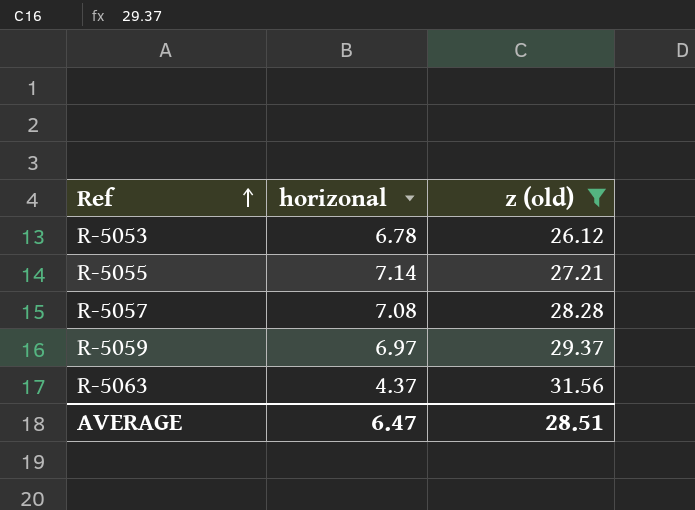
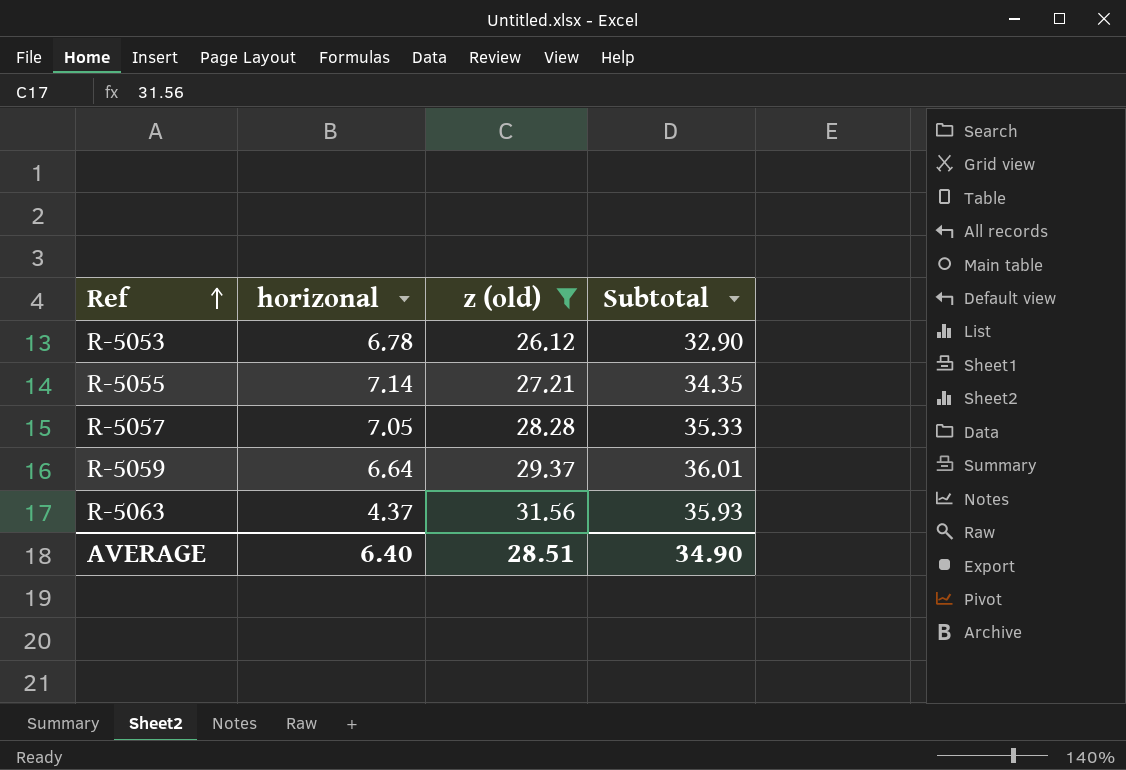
column Subtotal | formula: none -> [horizonal] + [z (old)]
R-5057 | horizonal: 7.08 -> 7.05
R-5059 | horizonal: 6.97 -> 6.64
AVERAGE | horizonal: 6.47 -> 6.40

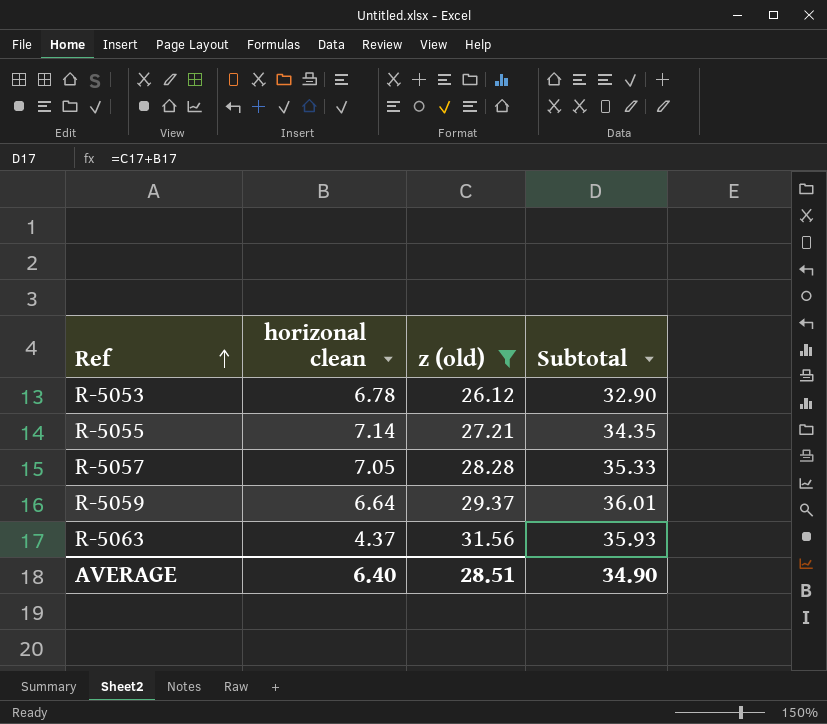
column name: horizonal -> horizonal clean

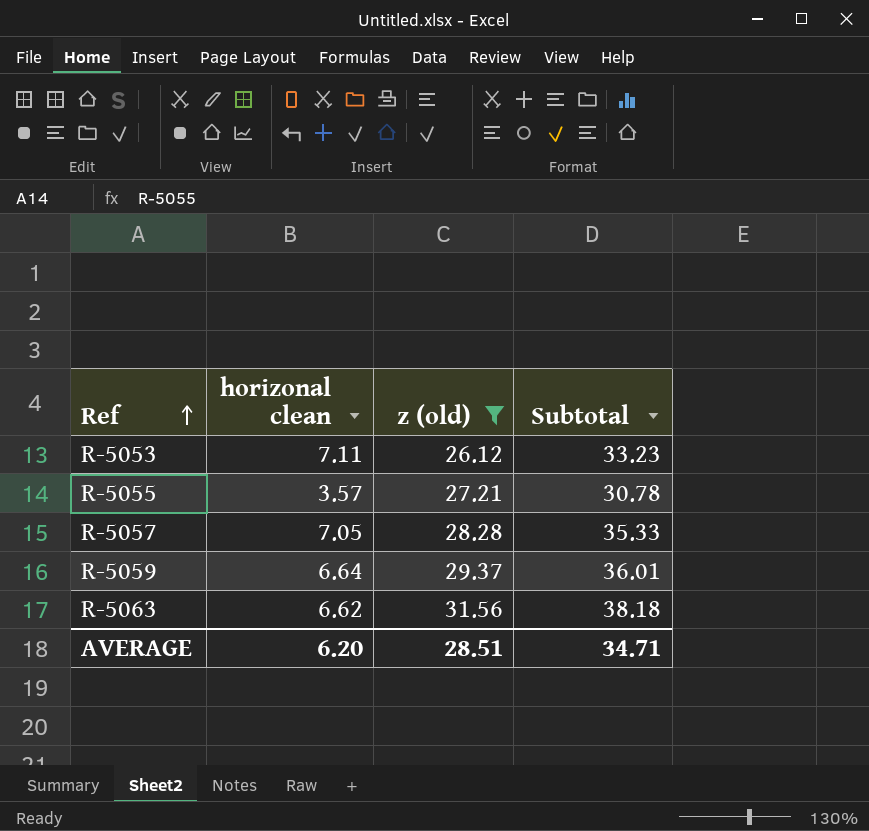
R-5053 | horizonal clean: 6.78 -> 7.11
R-5053 | Subtotal: 32.90 -> 33.23
R-5055 | horizonal clean: 7.14 -> 3.57
R-5055 | Subtotal: 34.35 -> 30.78
R-5063 | horizonal clean: 4.37 -> 6.62
R-5063 | Subtotal: 35.93 -> 38.18
AVERAGE | horizonal clean: 6.40 -> 6.20
AVERAGE | Subtotal: 34.90 -> 34.71

